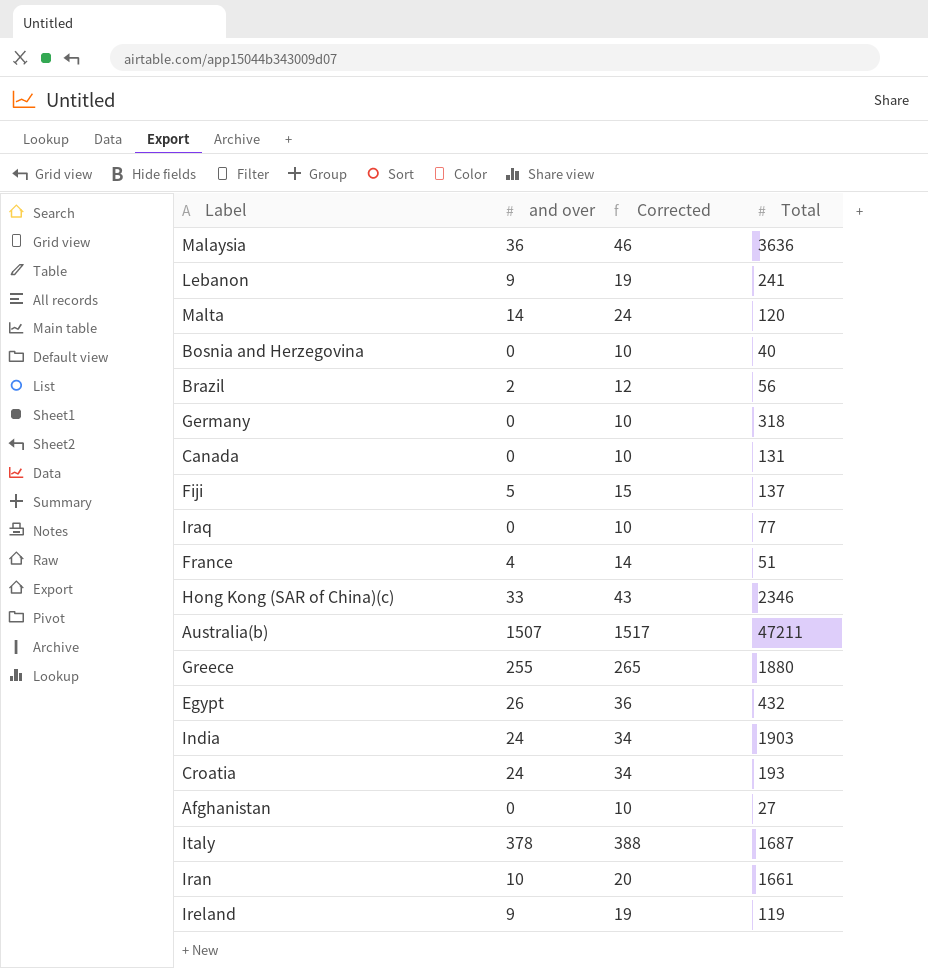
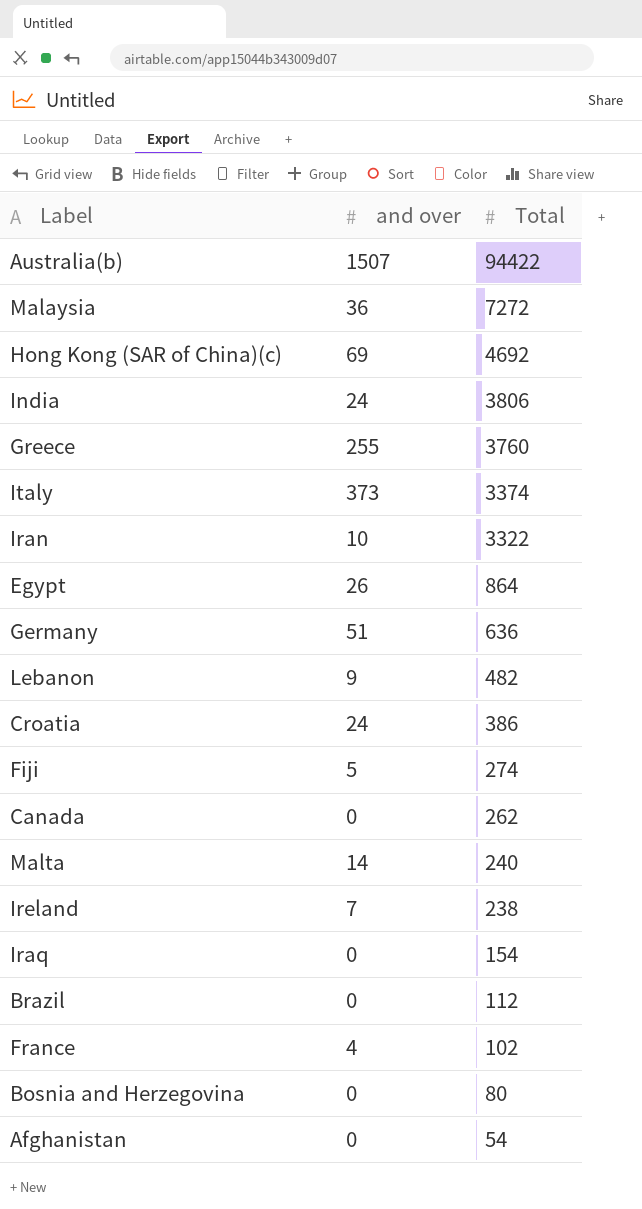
row order: none -> Total descending
column Corrected | formula: [and over] + 10 -> none
Australia(b) | Total: 47211 -> 94422
Malaysia | Total: 3636 -> 7272
Hong Kong (SAR of China)(c) | and over: 33 -> 69
Hong Kong (SAR of China)(c) | Total: 2346 -> 4692
India | Total: 1903 -> 3806
Greece | Total: 1880 -> 3760
Italy | and over: 378 -> 373
Italy | Total: 1687 -> 3374
Iran | Total: 1661 -> 3322
Egypt | Total: 432 -> 864
Germany | and over: 0 -> 51
Germany | Total: 318 -> 636
Lebanon | Total: 241 -> 482
Croatia | Total: 193 -> 386
Fiji | Total: 137 -> 274
Canada | Total: 131 -> 262
Malta | Total: 120 -> 240
Ireland | and over: 9 -> 7
Ireland | Total: 119 -> 238
Iraq | Total: 77 -> 154
Brazil | and over: 2 -> 0
Brazil | Total: 56 -> 112
France | Total: 51 -> 102
Bosnia and Herzegovina | Total: 40 -> 80
Afghanistan | Total: 27 -> 54

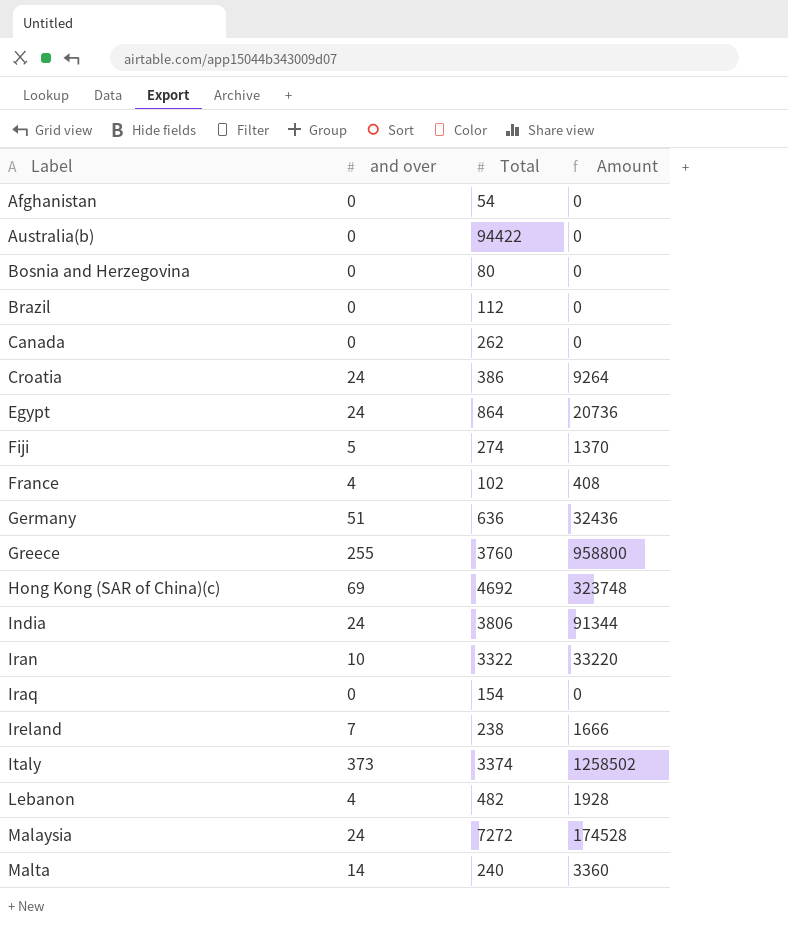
row order: Total descending -> Label ascending
column Amount | formula: none -> [and over] * [Total]
Australia(b) | and over: 1507 -> 0
Egypt | and over: 26 -> 24
Lebanon | and over: 9 -> 4
Malaysia | and over: 36 -> 24

